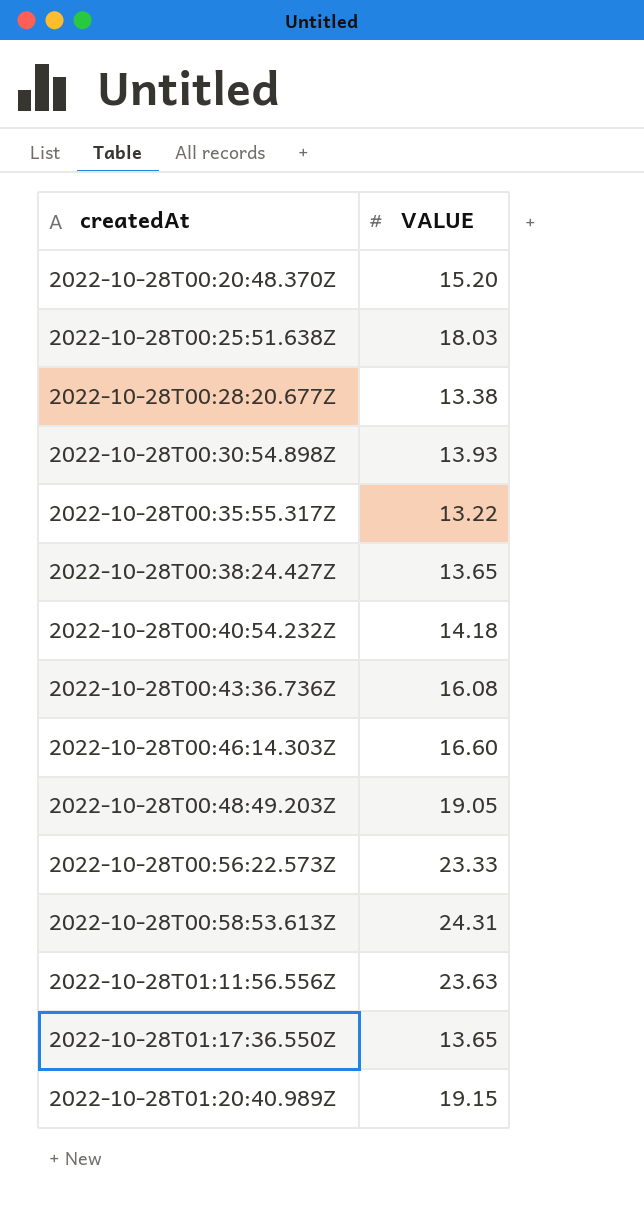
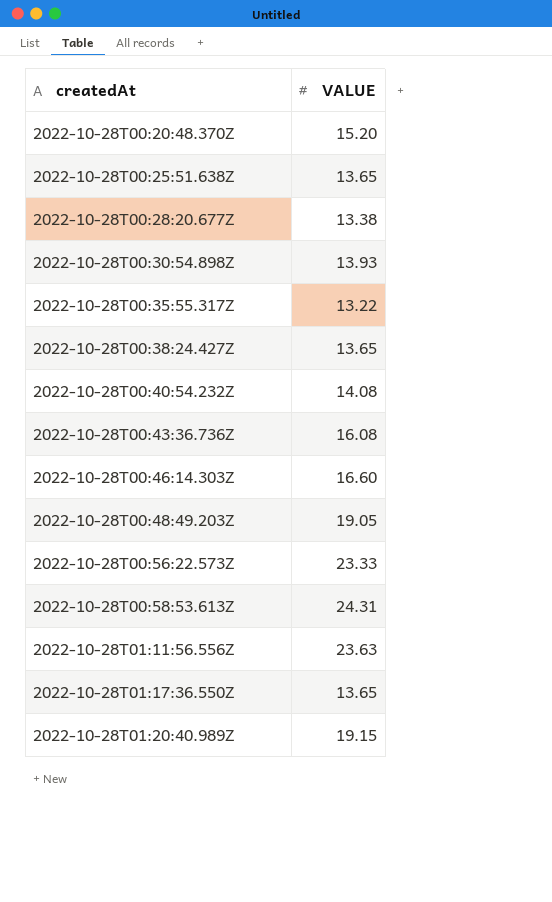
2022-10-28T00:25:51.638Z | VALUE: 18.03 -> 13.65
2022-10-28T00:40:54.232Z | VALUE: 14.18 -> 14.08

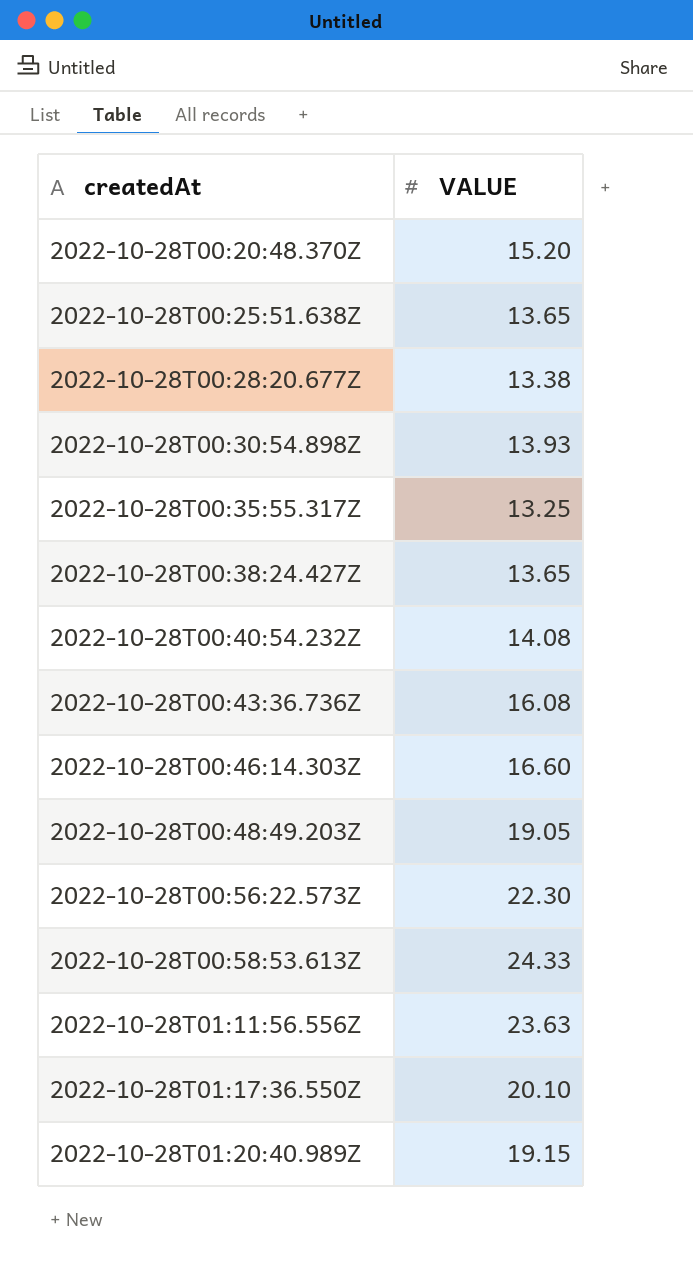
2022-10-28T00:35:55.317Z | VALUE: 13.22 -> 13.25
2022-10-28T00:56:22.573Z | VALUE: 23.33 -> 22.30
2022-10-28T00:58:53.613Z | VALUE: 24.31 -> 24.33
2022-10-28T01:17:36.550Z | VALUE: 13.65 -> 20.10

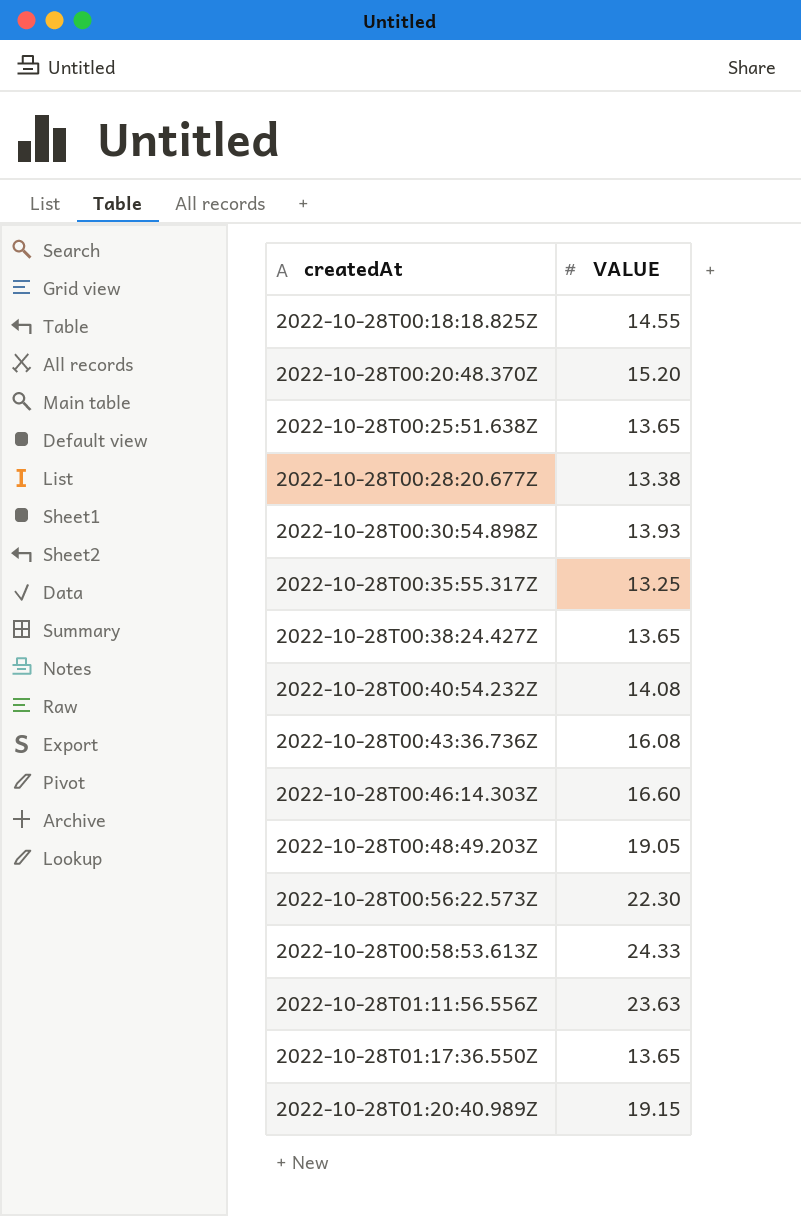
row 2022-10-28T00:18:18.825Z: none -> 14.55
2022-10-28T01:17:36.550Z | VALUE: 20.10 -> 13.65

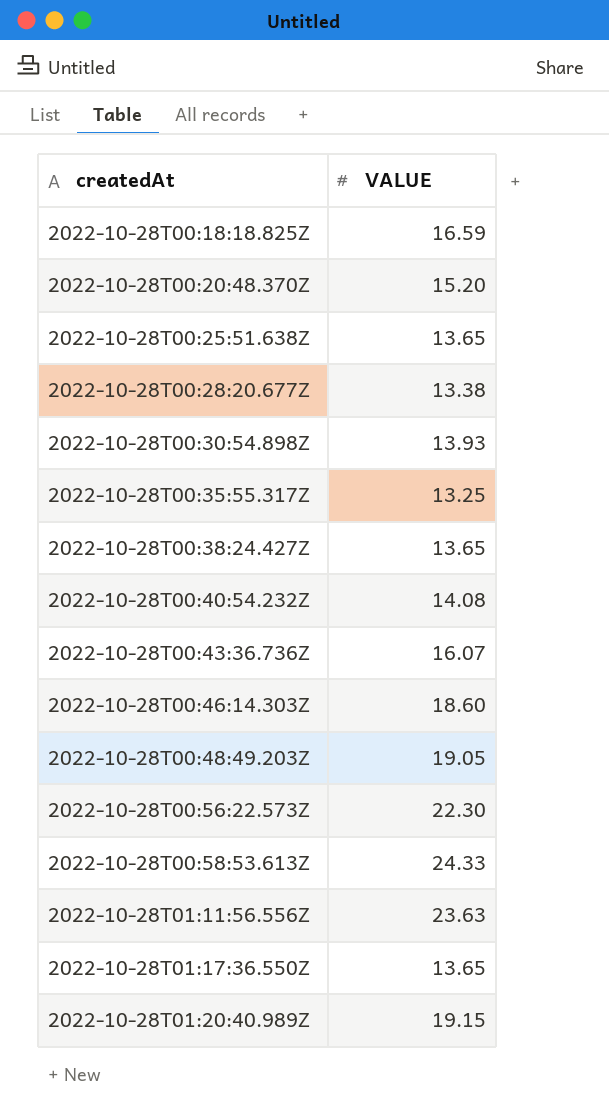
2022-10-28T00:18:18.825Z | VALUE: 14.55 -> 16.59
2022-10-28T00:43:36.736Z | VALUE: 16.08 -> 16.07
2022-10-28T00:46:14.303Z | VALUE: 16.60 -> 18.60

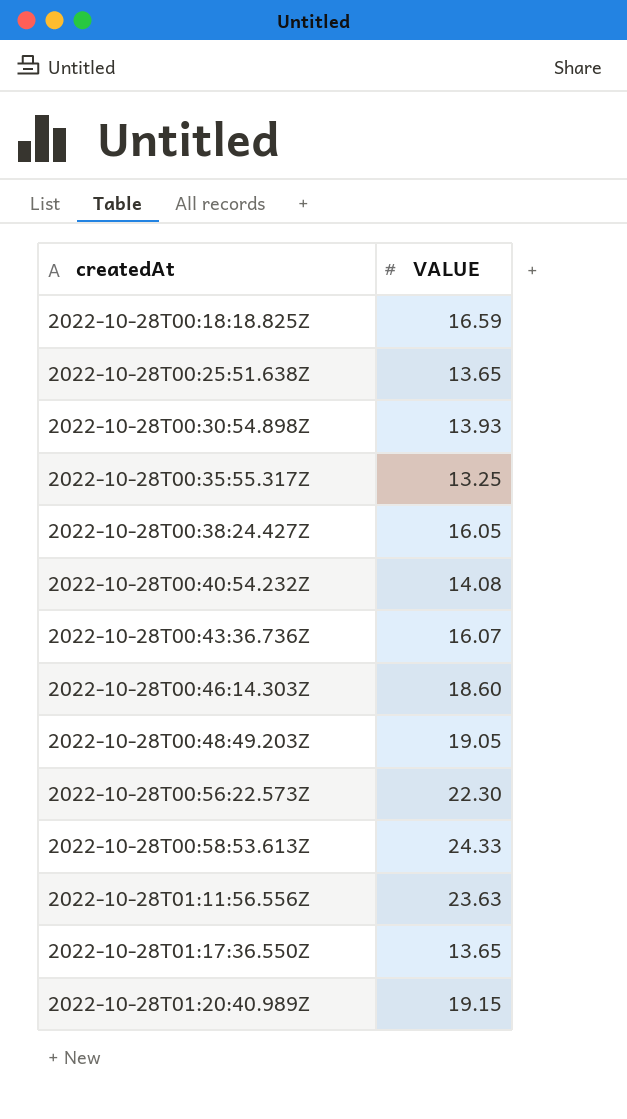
row 2022-10-28T00:20:48.370Z: 15.20 -> none
row 2022-10-28T00:28:20.677Z: 13.38 -> none
2022-10-28T00:38:24.427Z | VALUE: 13.65 -> 16.05

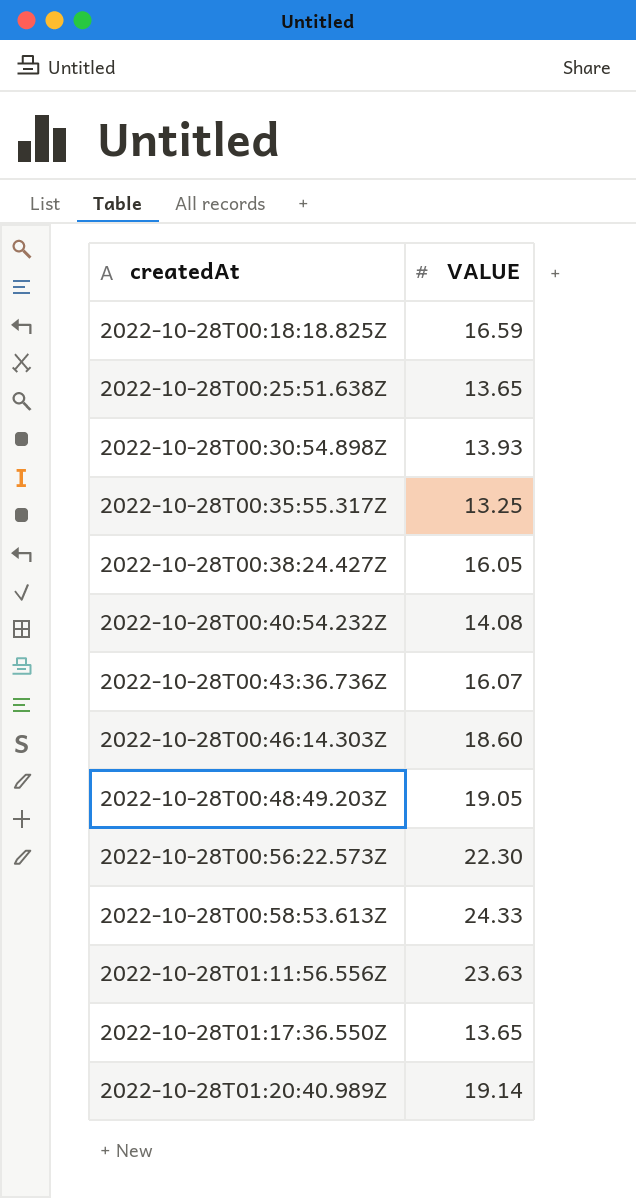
2022-10-28T01:20:40.989Z | VALUE: 19.15 -> 19.14

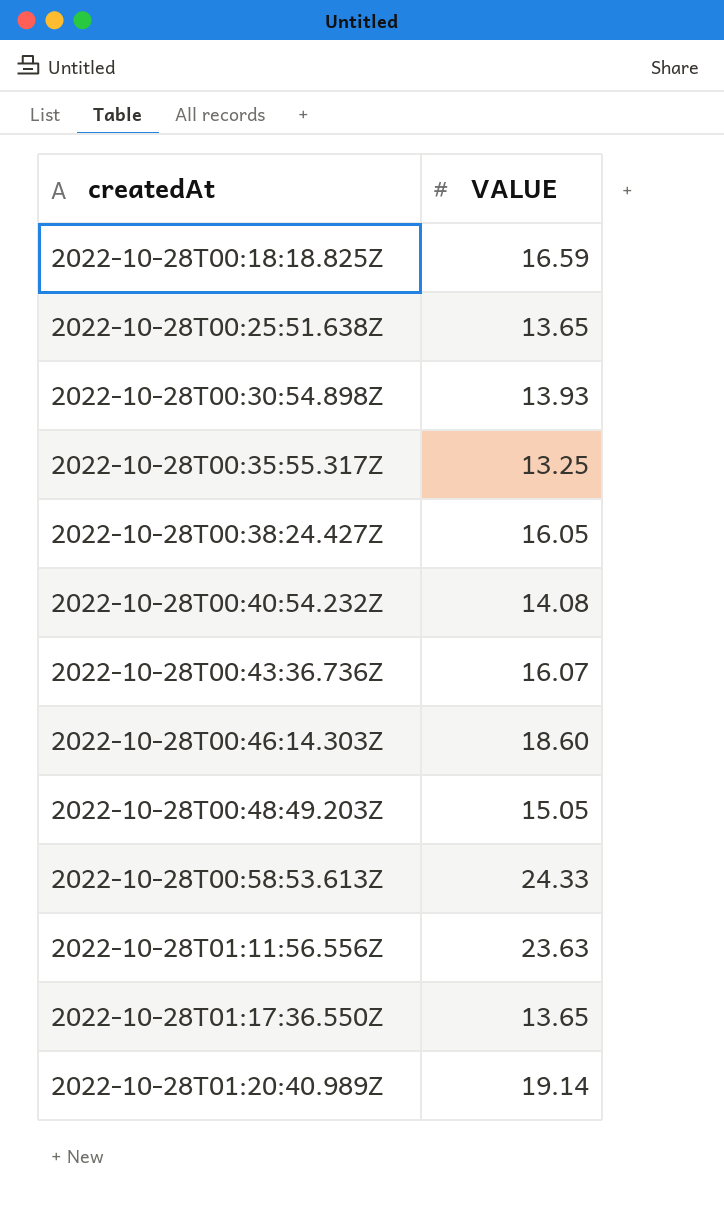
row 2022-10-28T00:56:22.573Z: 22.30 -> none
2022-10-28T00:48:49.203Z | VALUE: 19.05 -> 15.05

